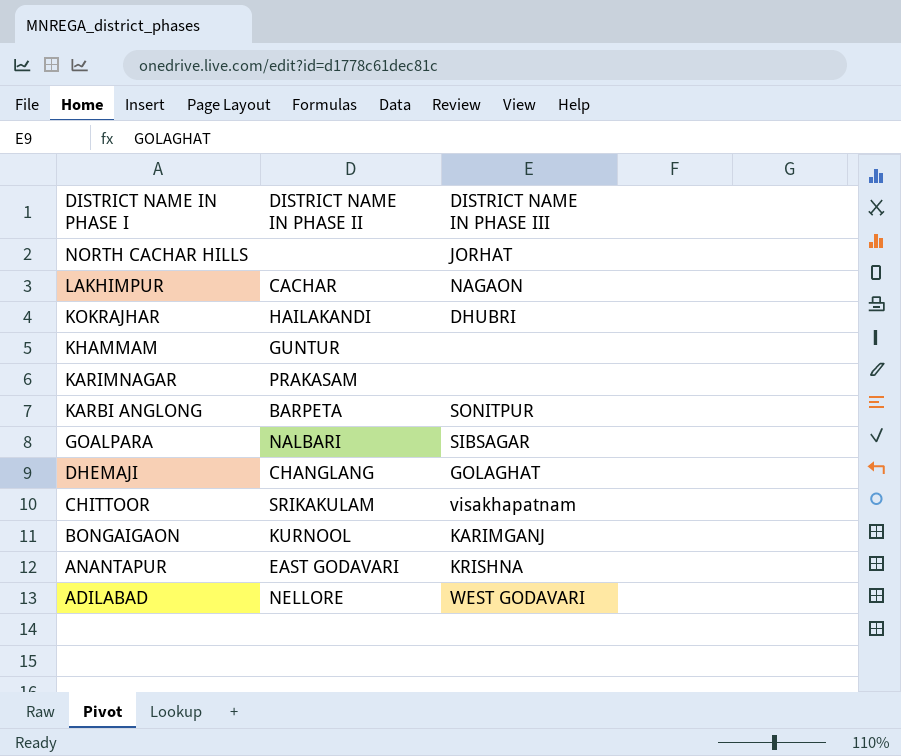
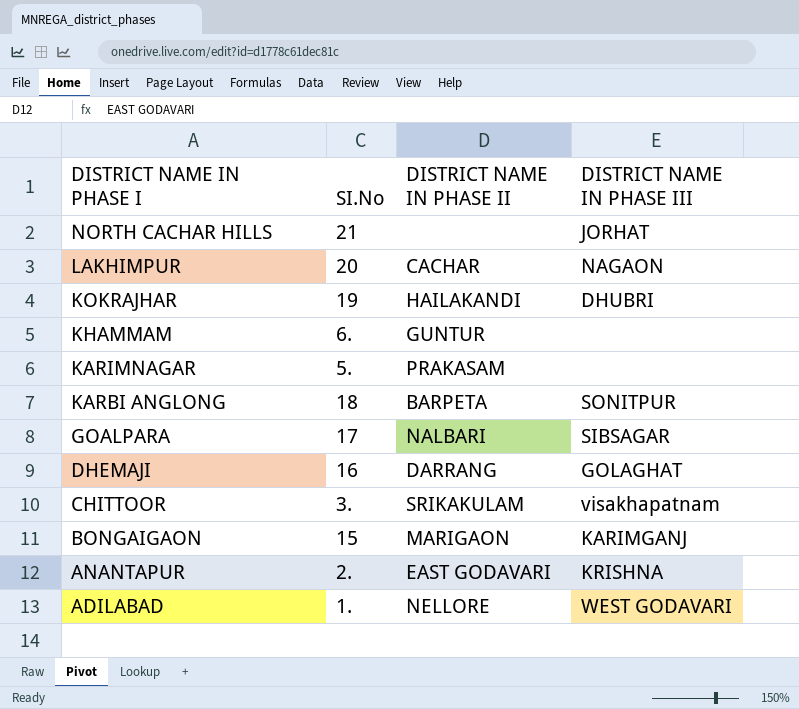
column SI.No | position: none -> 2
DHEMAJI | DISTRICT NAME IN PHASE II: CHANGLANG -> DARRANG
BONGAIGAON | DISTRICT NAME IN PHASE II: KURNOOL -> MARIGAON

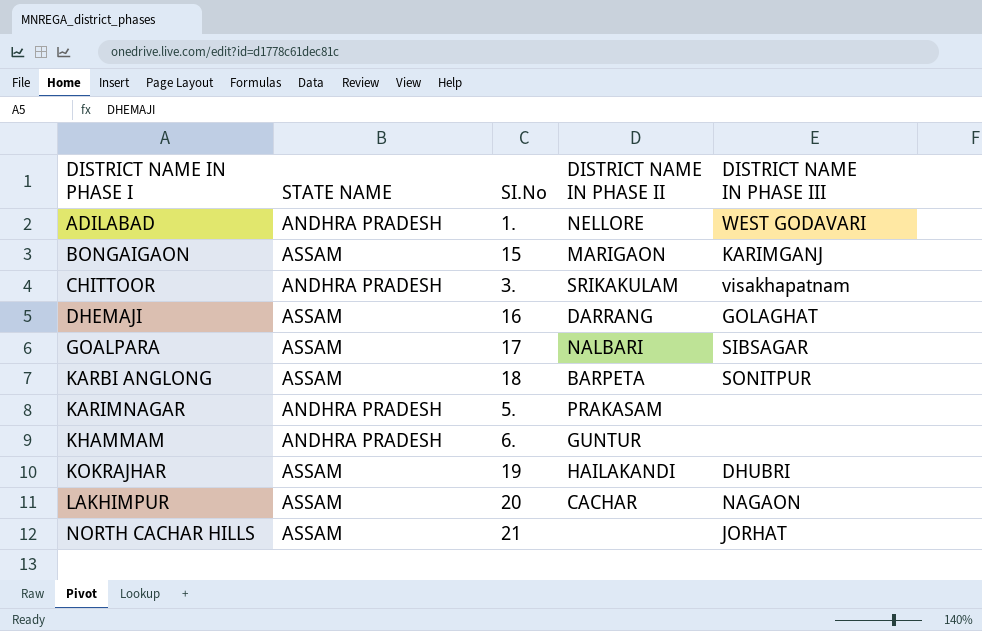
row order: DISTRICT NAME IN PHASE I descending -> DISTRICT NAME IN PHASE I ascending
column STATE NAME | position: none -> 2
row ANANTAPUR: 2. | EAST GODAVARI | KRISHNA -> none

